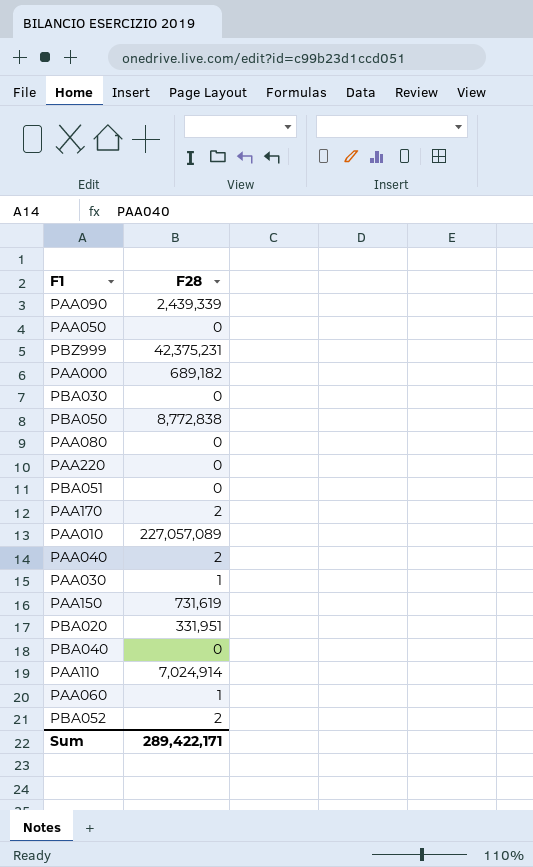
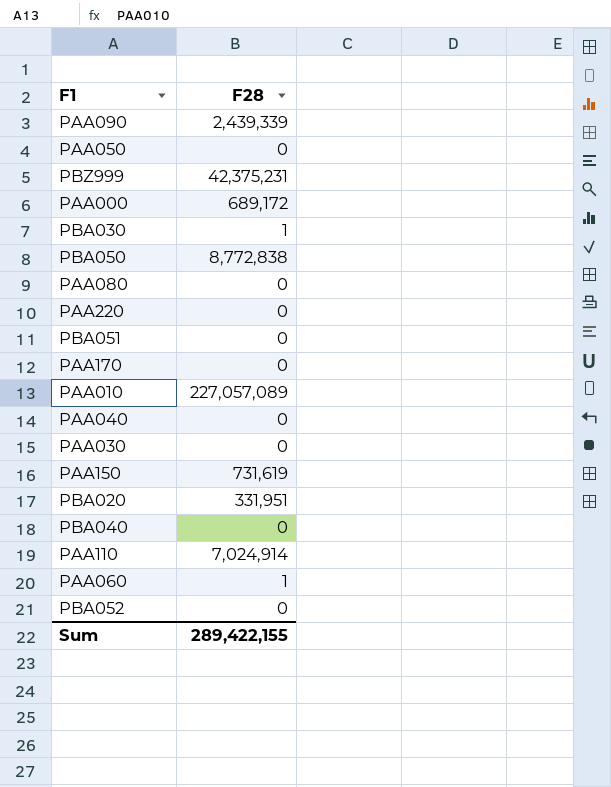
PAA000 | F28: 689,182 -> 689,172
PBA030 | F28: 0 -> 1
PAA170 | F28: 2 -> 0
PAA040 | F28: 2 -> 0
PAA030 | F28: 1 -> 0
PBA052 | F28: 2 -> 0
Sum | F28: 289,422,171 -> 289,422,155

